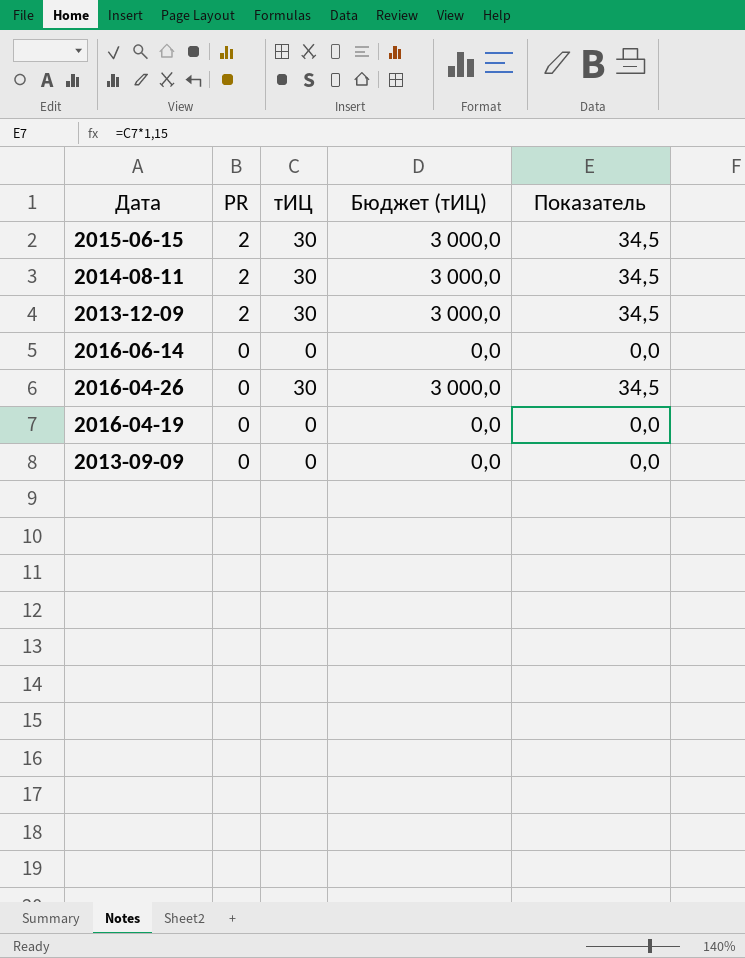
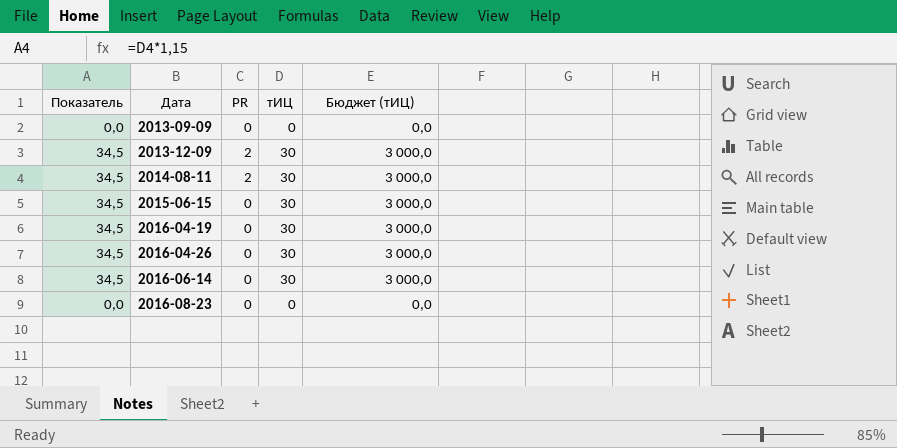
row order: PR descending -> Дата ascending
column Показатель | position: 5 -> 1
2015-06-15 | PR: 2 -> 0
2016-04-19 | Показатель: 0,0 -> 34,5
2016-04-19 | тИЦ: 0 -> 30
2016-04-19 | Бюджет (тИЦ): 0,0 -> 3 000,0
2016-06-14 | Показатель: 0,0 -> 34,5
2016-06-14 | тИЦ: 0 -> 30
2016-06-14 | Бюджет (тИЦ): 0,0 -> 3 000,0
row 2016-08-23: none -> 0,0 | 0 | 0 | 0,0

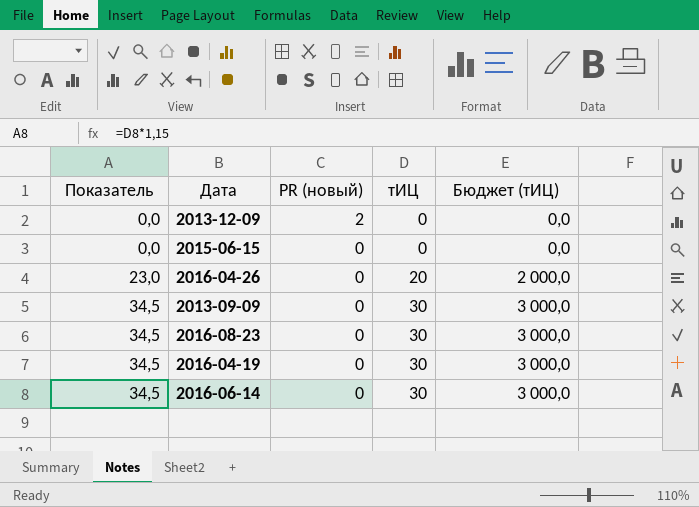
row order: Дата ascending -> Показатель ascending
column name: PR -> PR (новый)
row 2014-08-11: 34,5 | 2 | 30 | 3 000,0 -> none
2013-12-09 | Показатель: 34,5 -> 0,0
2013-12-09 | тИЦ: 30 -> 0
2013-12-09 | Бюджет (тИЦ): 3 000,0 -> 0,0
2015-06-15 | Показатель: 34,5 -> 0,0
2015-06-15 | тИЦ: 30 -> 0
2015-06-15 | Бюджет (тИЦ): 3 000,0 -> 0,0
2016-04-26 | Показатель: 34,5 -> 23,0
2016-04-26 | тИЦ: 30 -> 20
2016-04-26 | Бюджет (тИЦ): 3 000,0 -> 2 000,0
2013-09-09 | Показатель: 0,0 -> 34,5
2013-09-09 | тИЦ: 0 -> 30
2013-09-09 | Бюджет (тИЦ): 0,0 -> 3 000,0
2016-08-23 | Показатель: 0,0 -> 34,5
2016-08-23 | тИЦ: 0 -> 30
2016-08-23 | Бюджет (тИЦ): 0,0 -> 3 000,0

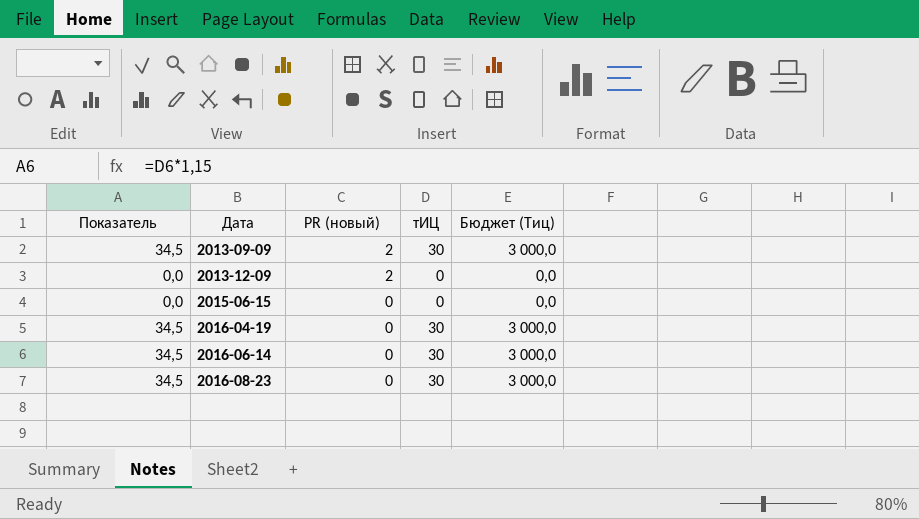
row order: Показатель ascending -> Дата ascending
column name: Бюджет (тИЦ) -> Бюджет (Тиц)
row 2016-04-26: 23,0 | 0 | 20 | 2 000,0 -> none
2013-09-09 | PR (новый): 0 -> 2

